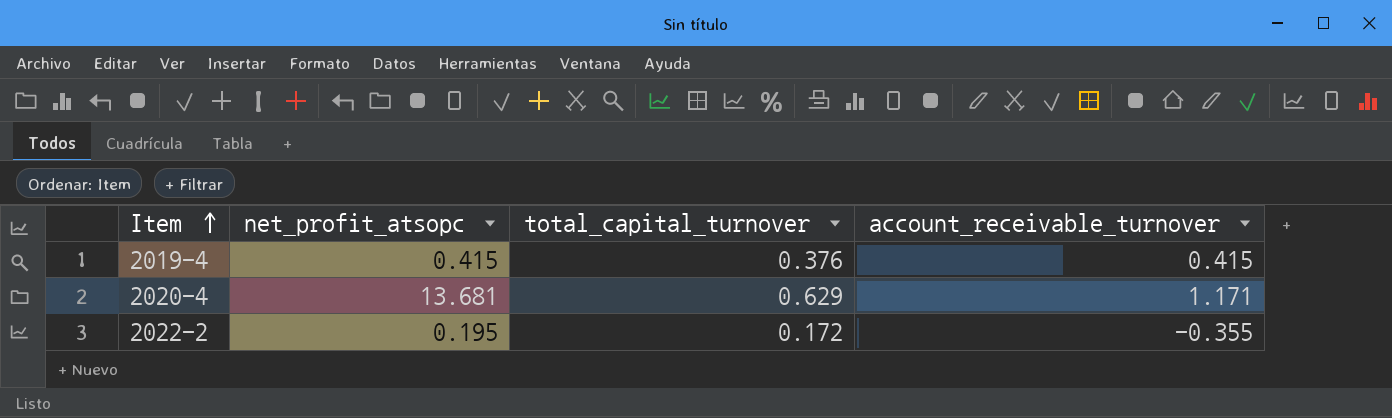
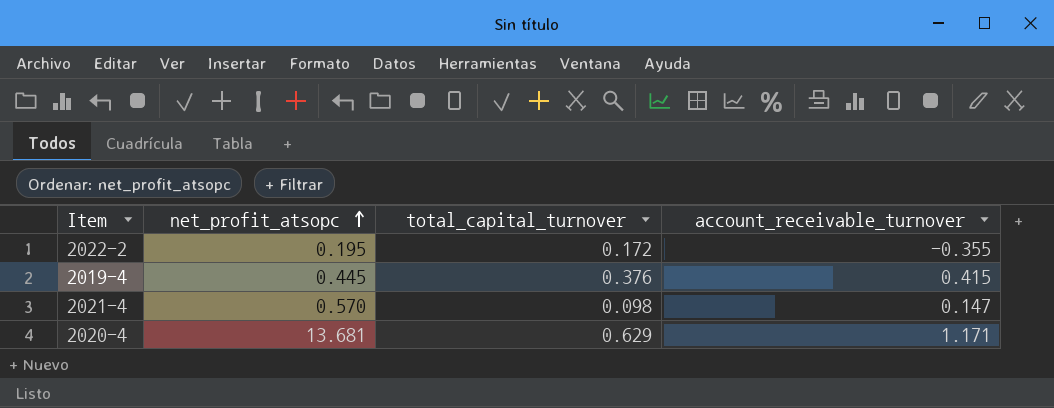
row order: Item ascending -> net_profit_atsopc ascending
2019-4 | net_profit_atsopc: 0.415 -> 0.445
row 2021-4: none -> 0.570 | 0.098 | 0.147

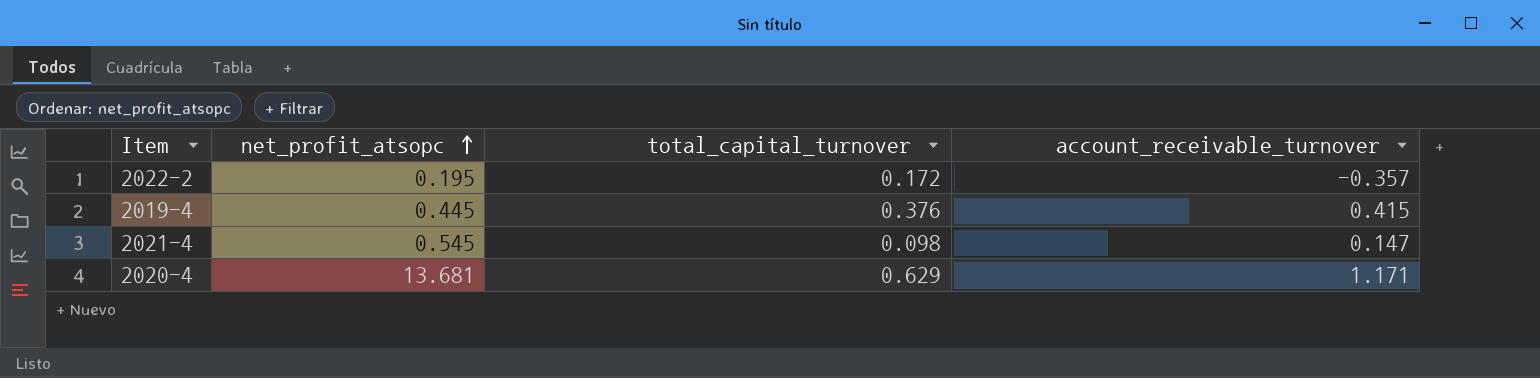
2022-2 | account_receivable_turnover: -0.355 -> -0.357
2021-4 | net_profit_atsopc: 0.570 -> 0.545

